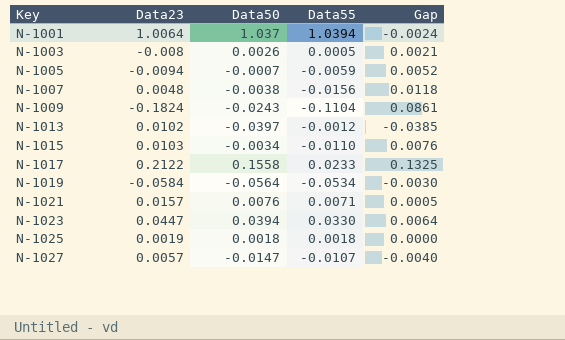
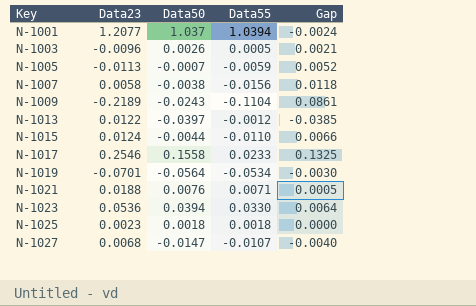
N-1001 | Data23: 1.0064 -> 1.2077
N-1003 | Data23: -0.008 -> -0.0096
N-1005 | Data23: -0.0094 -> -0.0113
N-1007 | Data23: 0.0048 -> 0.0058
N-1009 | Data23: -0.1824 -> -0.2189
N-1013 | Data23: 0.0102 -> 0.0122
N-1015 | Data23: 0.0103 -> 0.0124
N-1015 | Data50: -0.0034 -> -0.0044
N-1015 | Gap: 0.0076 -> 0.0066
N-1017 | Data23: 0.2122 -> 0.2546
N-1019 | Data23: -0.0584 -> -0.0701
N-1021 | Data23: 0.0157 -> 0.0188
N-1023 | Data23: 0.0447 -> 0.0536
N-1025 | Data23: 0.0019 -> 0.0023
N-1027 | Data23: 0.0057 -> 0.0068

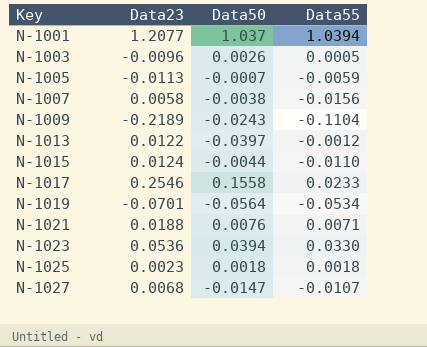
column Gap | formula: [Data50] - [Data55] -> none

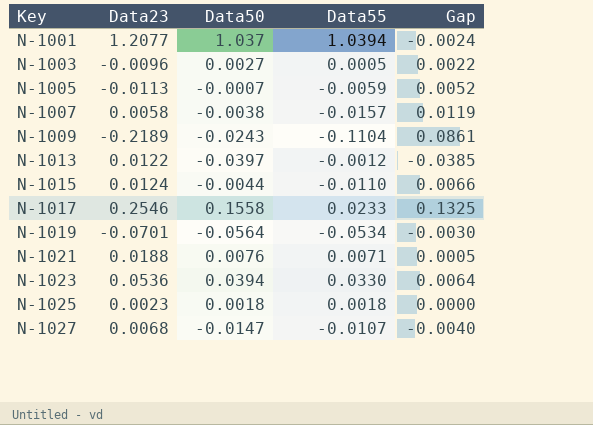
column Gap | formula: none -> [Data50] - [Data55]
N-1003 | Data50: 0.0026 -> 0.0027
N-1007 | Data55: -0.0156 -> -0.0157

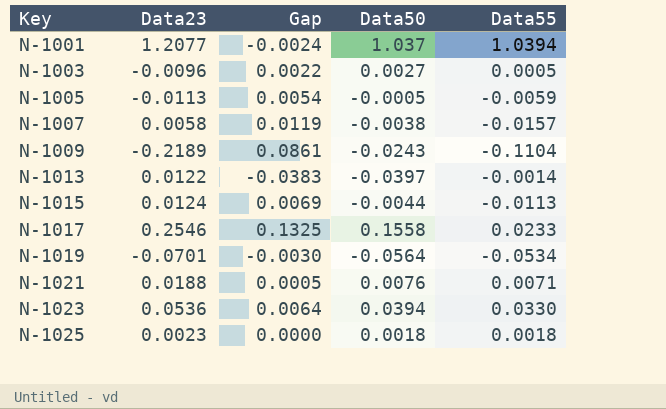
column Gap | position: 5 -> 3
row N-1027: 0.0068 | -0.0147 | -0.0107 | -0.0040 -> none
N-1005 | Gap: 0.0052 -> 0.0054
N-1005 | Data50: -0.0007 -> -0.0005
N-1013 | Gap: -0.0385 -> -0.0383
N-1013 | Data55: -0.0012 -> -0.0014
N-1015 | Gap: 0.0066 -> 0.0069
N-1015 | Data55: -0.0110 -> -0.0113

